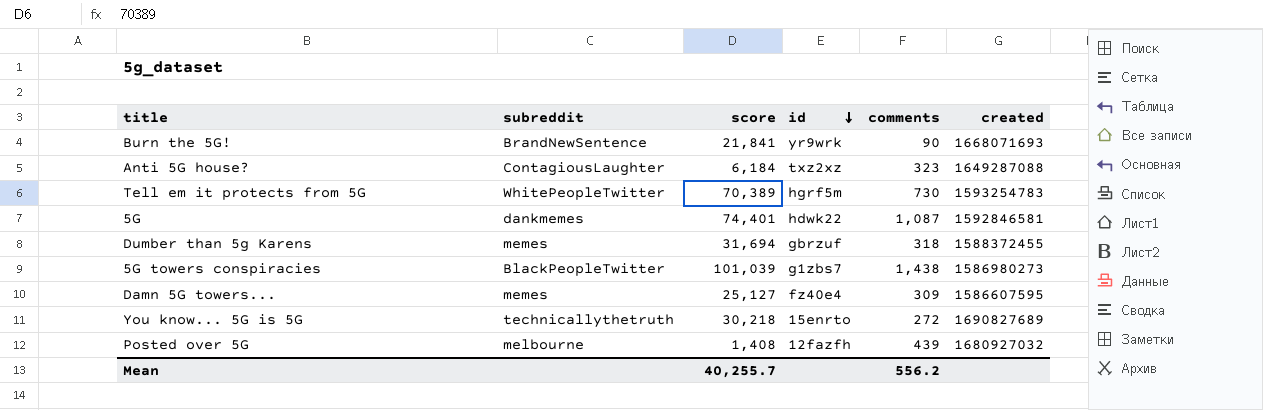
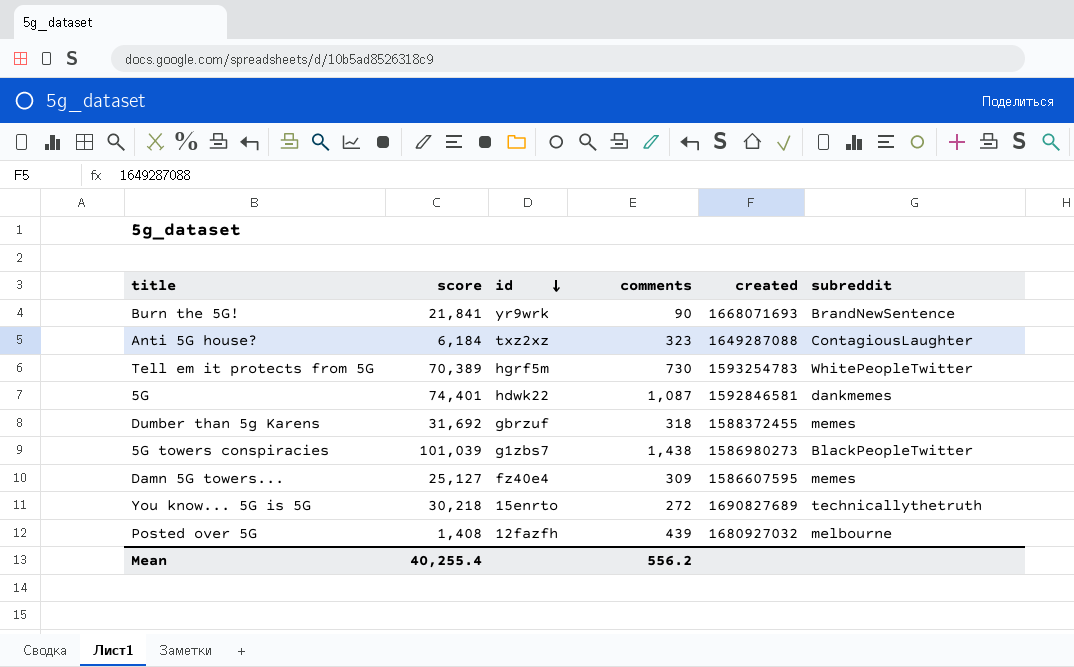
column subreddit | position: 2 -> 6
Dumber than 5g Karens | score: 31,694 -> 31,692
Mean | score: 40,255.7 -> 40,255.4

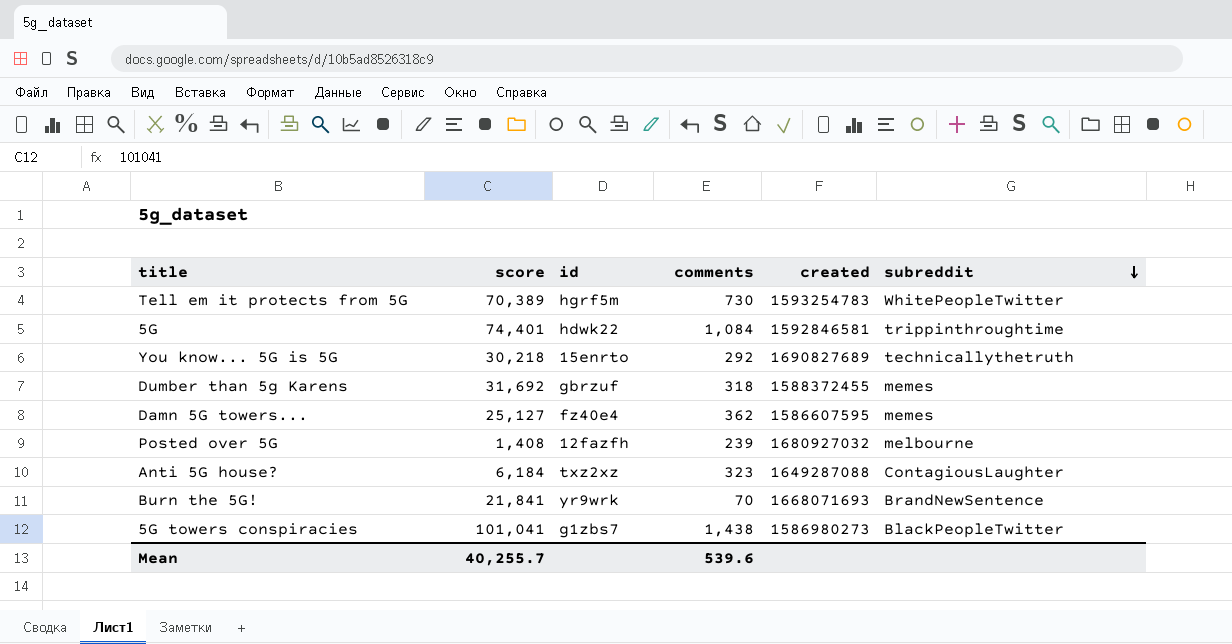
row order: id descending -> subreddit descending
5G | comments: 1,087 -> 1,084
5G | subreddit: dankmemes -> trippinthroughtime
You know... 5G is 5G | comments: 272 -> 292
Damn 5G towers... | comments: 309 -> 362
Posted over 5G | comments: 439 -> 239
Burn the 5G! | comments: 90 -> 70
5G towers conspiracies | score: 101,039 -> 101,041
Mean | score: 40,255.4 -> 40,255.7
Mean | comments: 556.2 -> 539.6

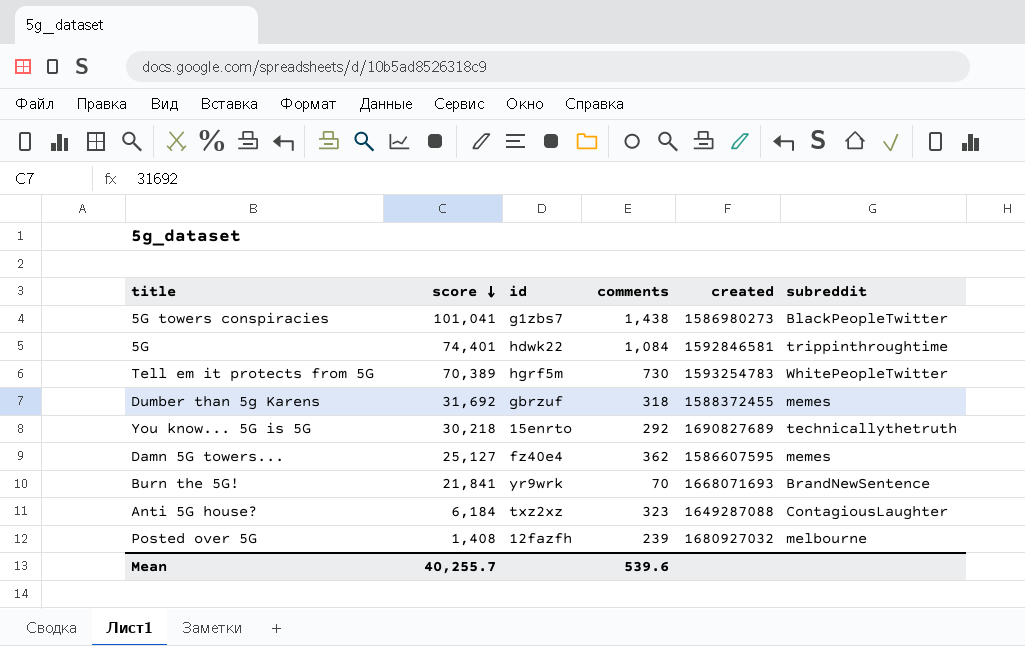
row order: subreddit descending -> score descending

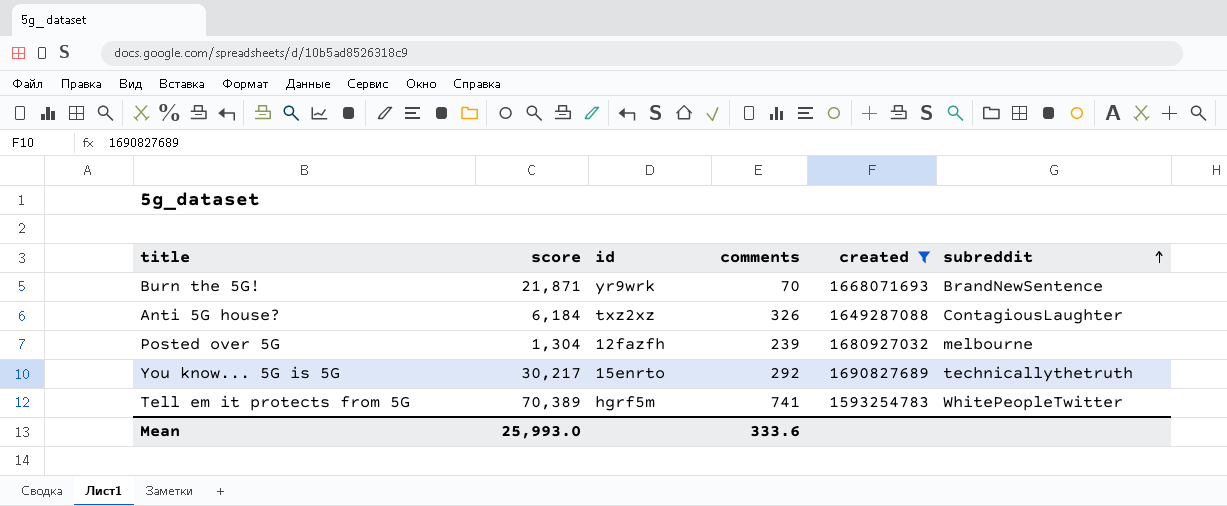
filter: none -> created >= 1593254783
row order: score descending -> subreddit ascending
Burn the 5G! | score: 21,841 -> 21,871
Anti 5G house? | comments: 323 -> 326
Posted over 5G | score: 1,408 -> 1,304
You know... 5G is 5G | score: 30,218 -> 30,217
Tell em it protects from 5G | comments: 730 -> 741
Mean | score: 40,255.7 -> 25,993.0
Mean | comments: 539.6 -> 333.6

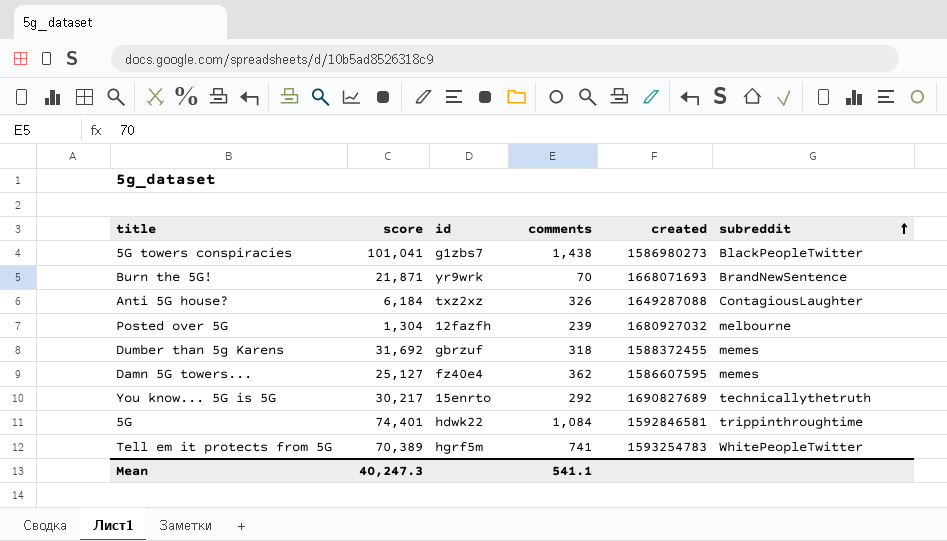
filter: created >= 1593254783 -> none
Mean | score: 25,993.0 -> 40,247.3
Mean | comments: 333.6 -> 541.1

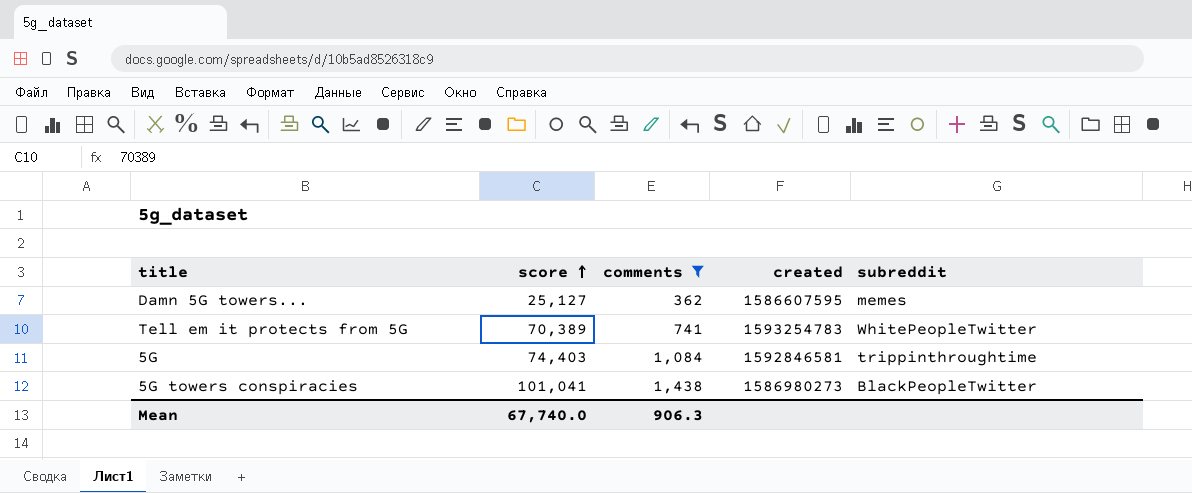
filter: none -> comments >= 362
row order: subreddit ascending -> score ascending
column id | position: 3 -> none
5G | score: 74,401 -> 74,403
Mean | score: 40,247.3 -> 67,740.0
Mean | comments: 541.1 -> 906.3

